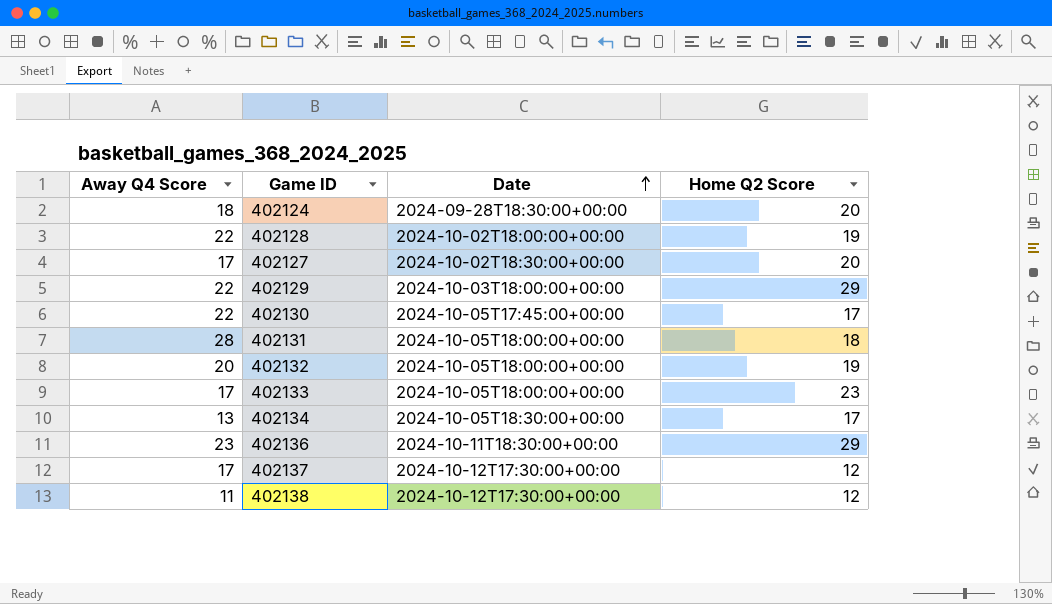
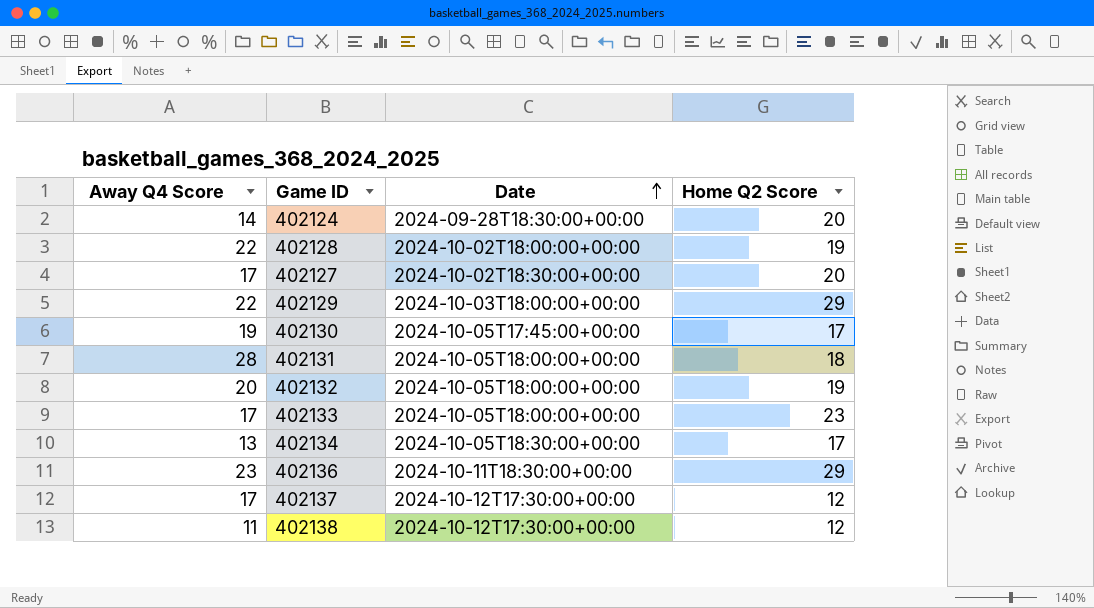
402124 | Away Q4 Score: 18 -> 14
402130 | Away Q4 Score: 22 -> 19

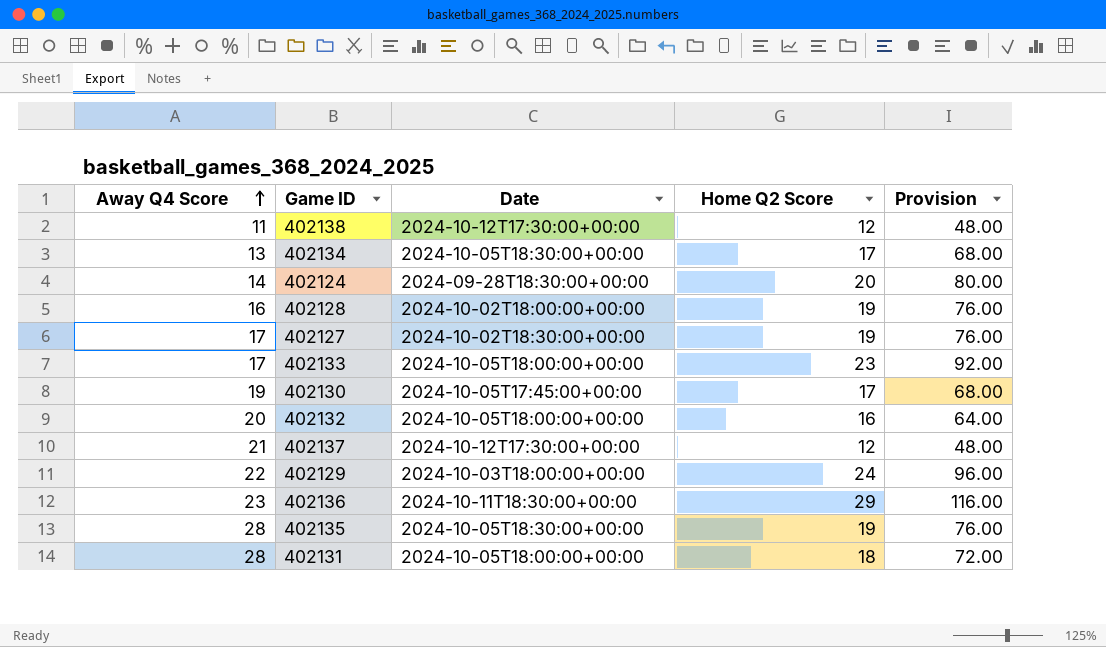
row order: Date ascending -> Away Q4 Score ascending
column Provision | formula: none -> [Home Q2 Score] * 4
402128 | Away Q4 Score: 22 -> 16
402127 | Home Q2 Score: 20 -> 19
402132 | Home Q2 Score: 19 -> 16
402137 | Away Q4 Score: 17 -> 21
402129 | Home Q2 Score: 29 -> 24
row 402135: none -> 28 | 2024-10-05T18:30:00+00:00 | 19 | 76.00

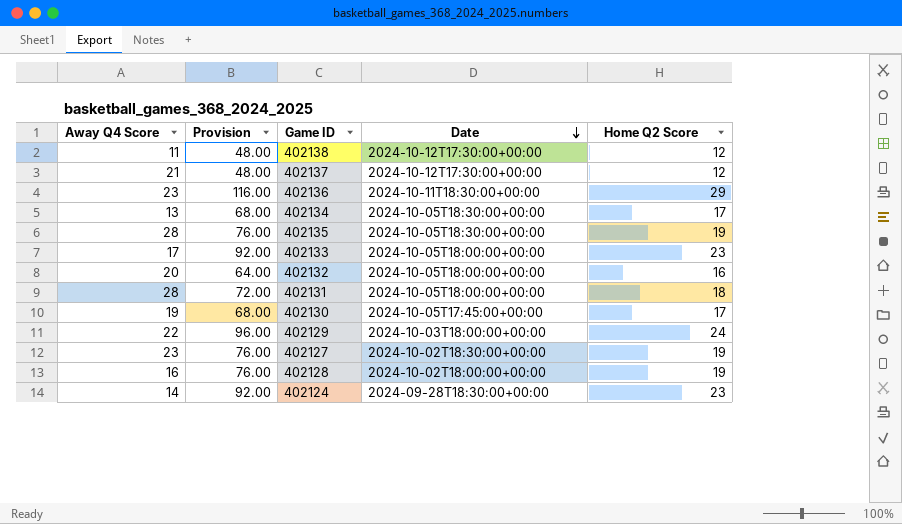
row order: Away Q4 Score ascending -> Date descending
column Provision | position: 5 -> 2
402127 | Away Q4 Score: 17 -> 23
402124 | Provision: 80.00 -> 92.00
402124 | Home Q2 Score: 20 -> 23

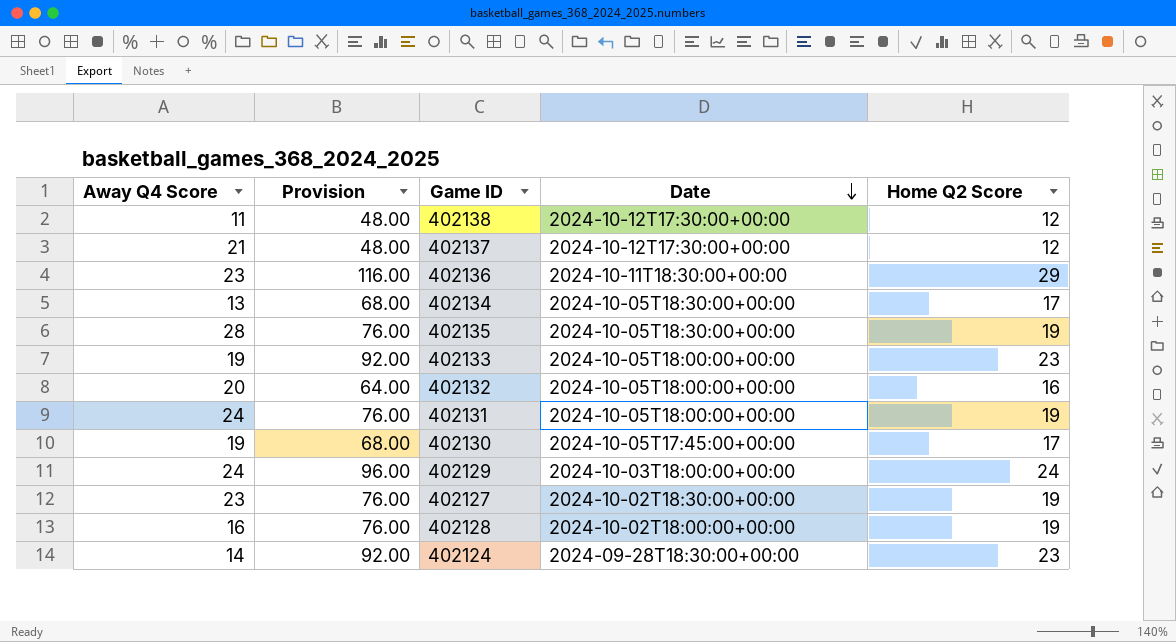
402133 | Away Q4 Score: 17 -> 19
402131 | Away Q4 Score: 28 -> 24
402131 | Provision: 72.00 -> 76.00
402131 | Home Q2 Score: 18 -> 19
402129 | Away Q4 Score: 22 -> 24

